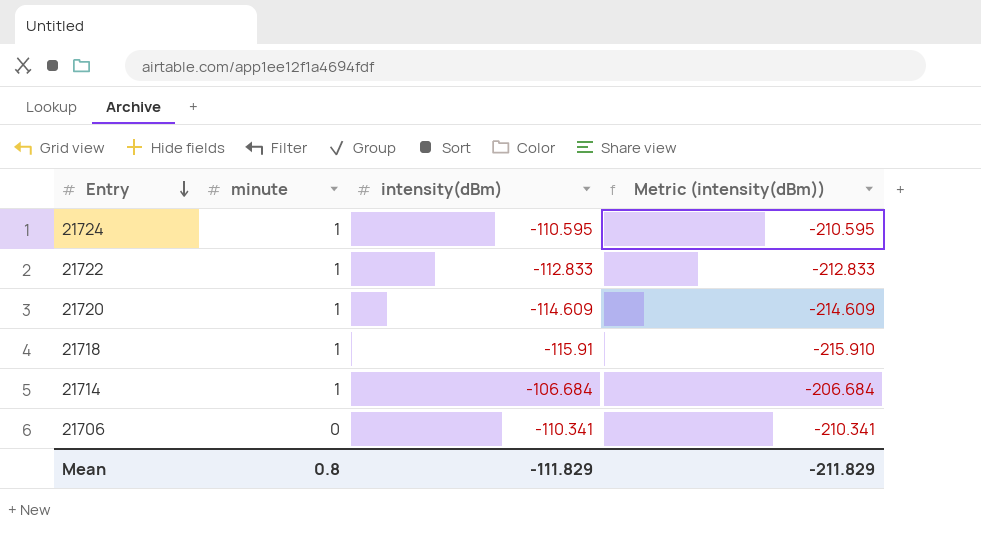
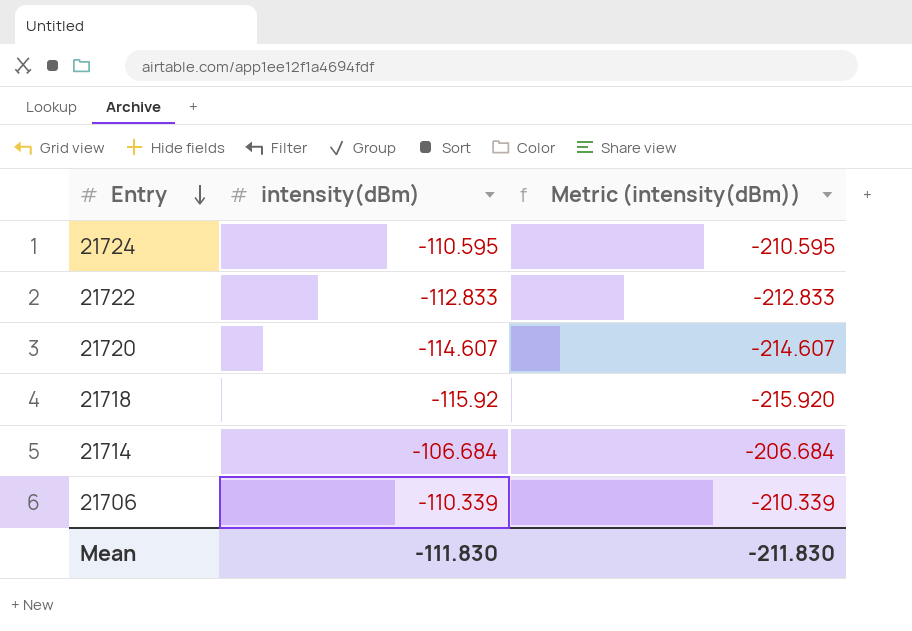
column minute | position: 2 -> none
21720 | intensity(dBm): -114.609 -> -114.607
21720 | Metric (intensity(dBm)): -214.609 -> -214.607
21718 | intensity(dBm): -115.91 -> -115.92
21718 | Metric (intensity(dBm)): -215.910 -> -215.920
21706 | intensity(dBm): -110.341 -> -110.339
21706 | Metric (intensity(dBm)): -210.341 -> -210.339
Mean | intensity(dBm): -111.829 -> -111.830
Mean | Metric (intensity(dBm)): -211.829 -> -211.830

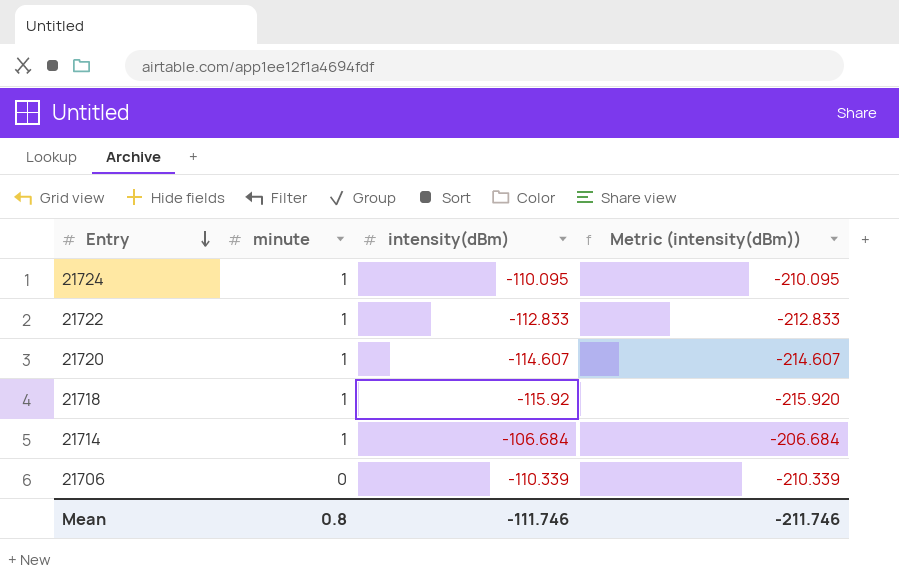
column minute | position: none -> 2
21724 | intensity(dBm): -110.595 -> -110.095
21724 | Metric (intensity(dBm)): -210.595 -> -210.095
Mean | intensity(dBm): -111.830 -> -111.746
Mean | Metric (intensity(dBm)): -211.830 -> -211.746

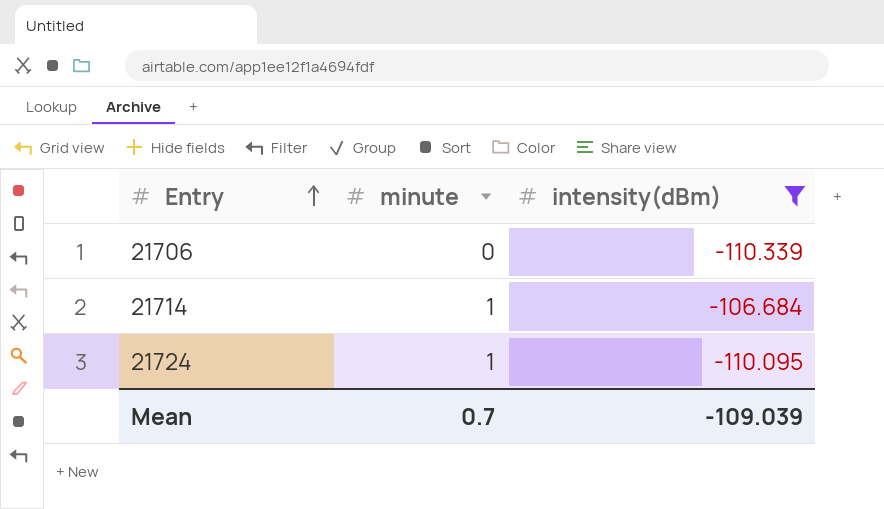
filter: none -> intensity(dBm) >= -110.339
row order: Entry descending -> Entry ascending
column Metric (intensity(dBm)) | formula: [intensity(dBm)] - 100 -> none
Mean | minute: 0.8 -> 0.7
Mean | intensity(dBm): -111.746 -> -109.039

